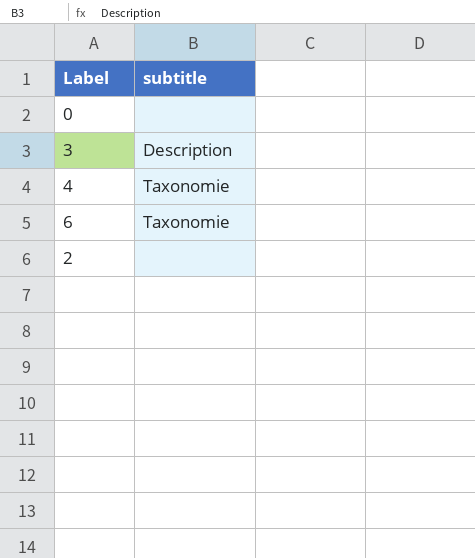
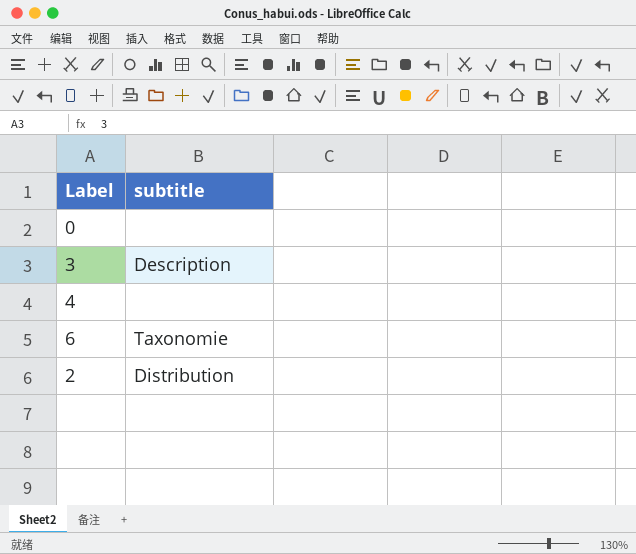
4 | subtitle: Taxonomie -> none
2 | subtitle: none -> Distribution

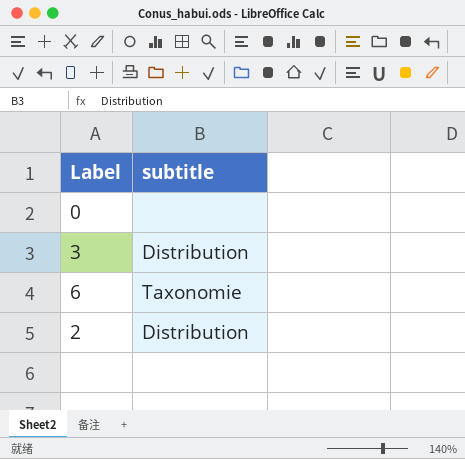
row 4: none -> none
3 | subtitle: Description -> Distribution

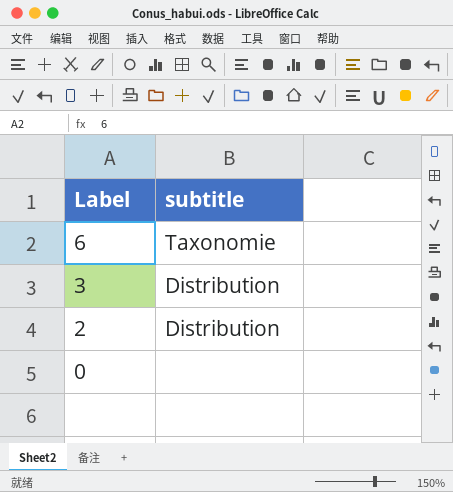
row order: none -> Label descending

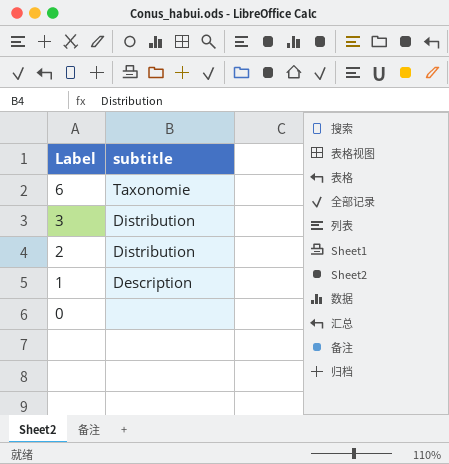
row 1: none -> Description

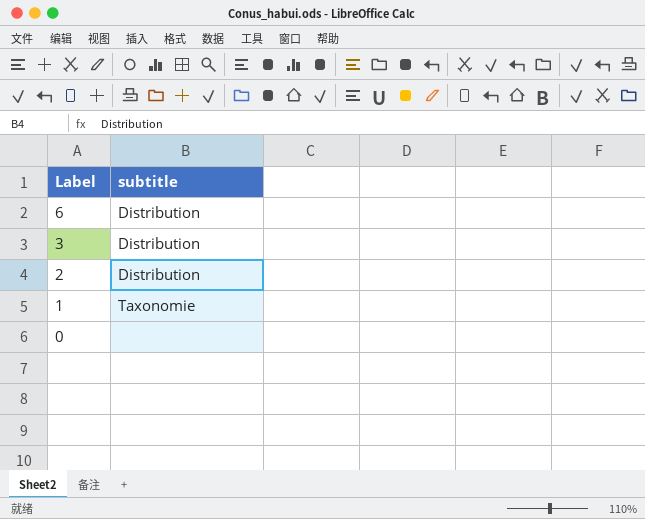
6 | subtitle: Taxonomie -> Distribution
1 | subtitle: Description -> Taxonomie

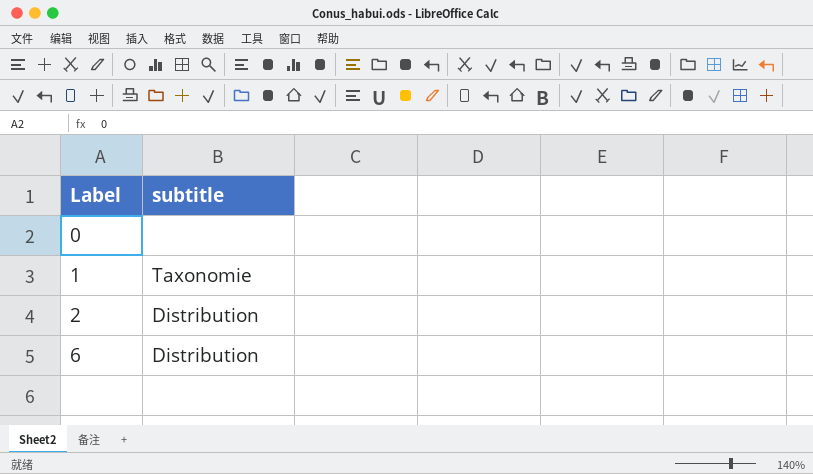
row order: Label descending -> Label ascending
row 3: Distribution -> none

